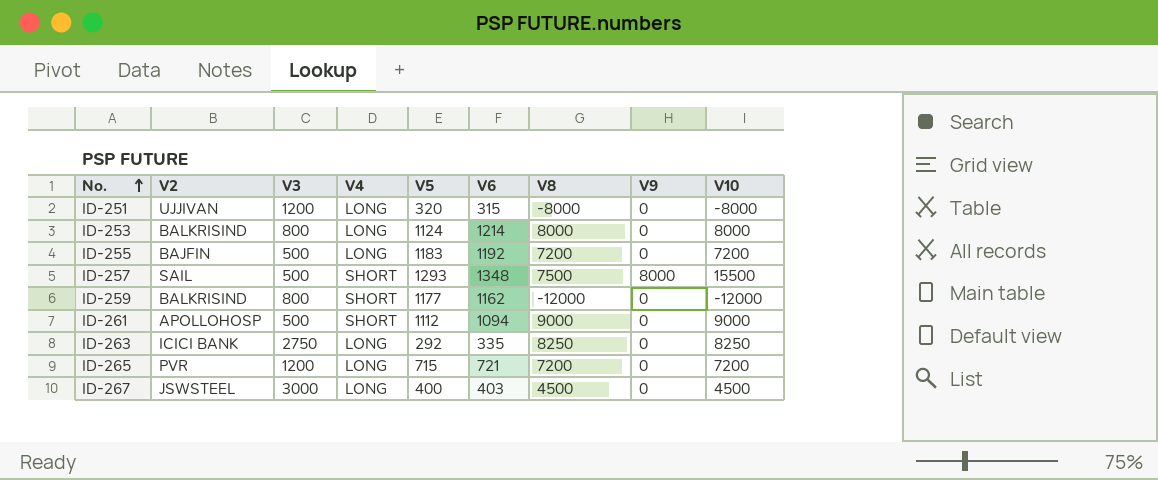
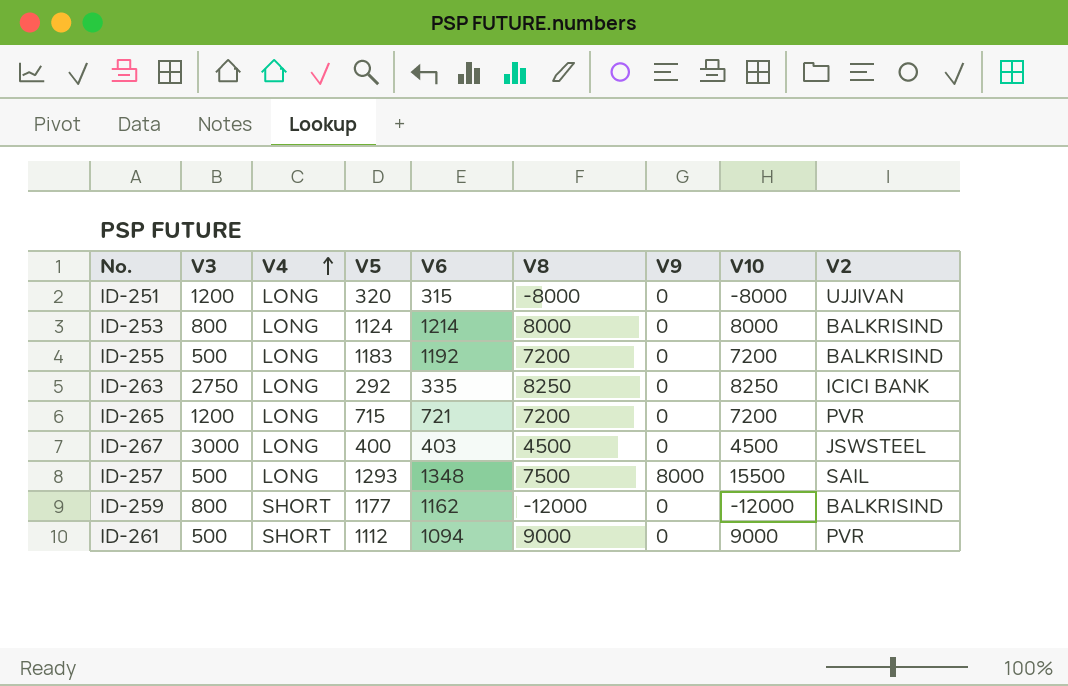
row order: No. ascending -> V4 ascending
column V2 | position: 2 -> 9
ID-255 | V2: BAJFIN -> BALKRISIND
ID-257 | V4: SHORT -> LONG
ID-261 | V2: APOLLOHOSP -> PVR

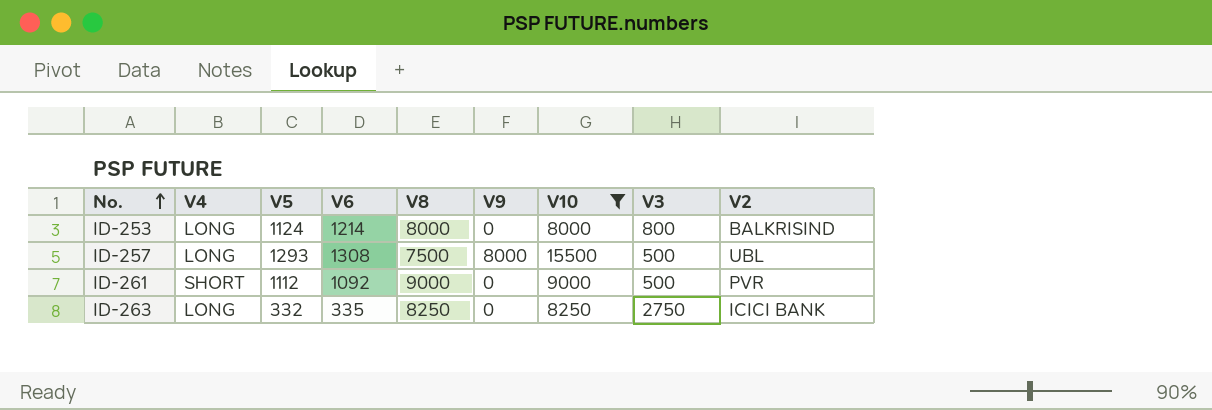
filter: none -> V10 >= 8000
row order: V4 ascending -> No. ascending
column V3 | position: 2 -> 8
ID-257 | V6: 1348 -> 1308
ID-257 | V2: SAIL -> UBL
ID-261 | V6: 1094 -> 1092
ID-263 | V5: 292 -> 332

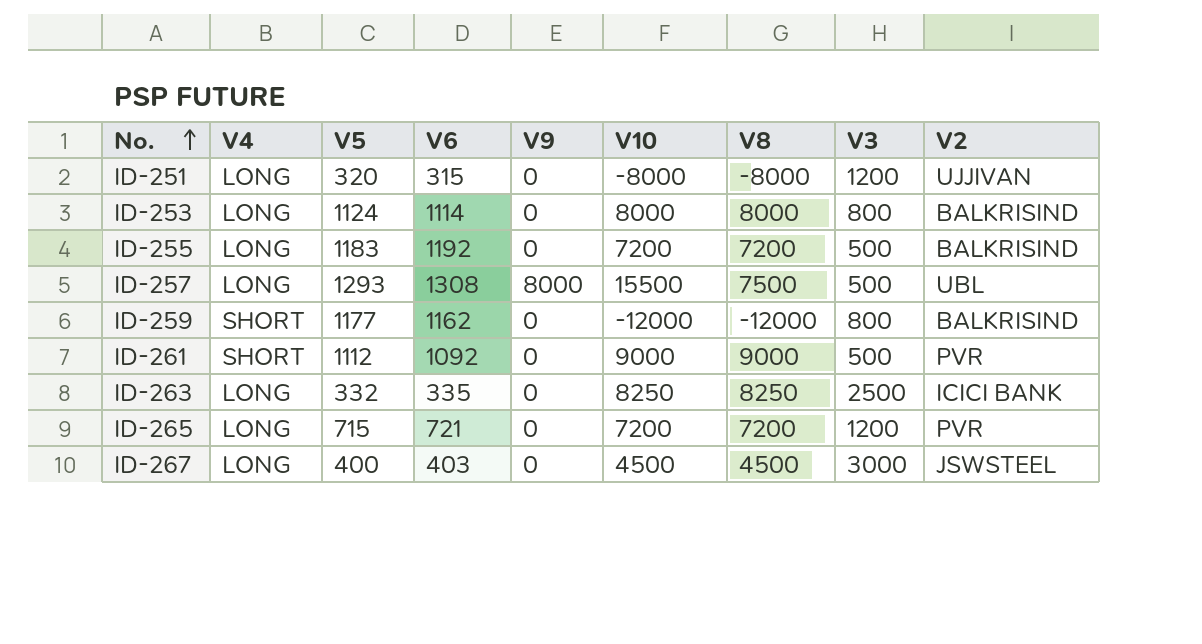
filter: V10 >= 8000 -> none
column V8 | position: 5 -> 7
ID-253 | V6: 1214 -> 1114
ID-263 | V3: 2750 -> 2500

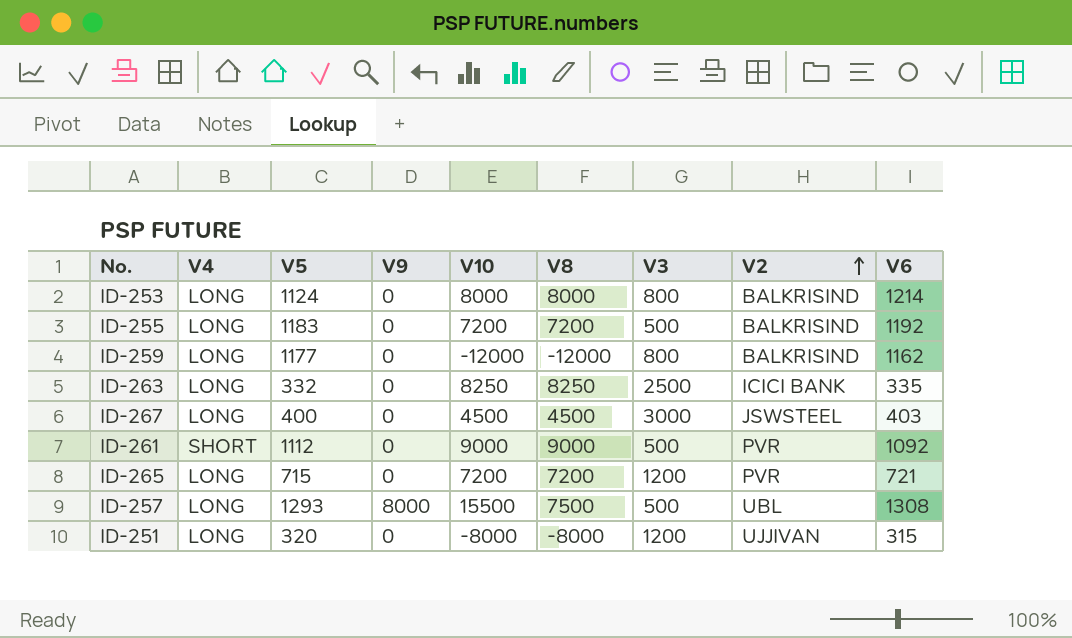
row order: No. ascending -> V2 ascending
column V6 | position: 4 -> 9
ID-253 | V6: 1114 -> 1214
ID-259 | V4: SHORT -> LONG

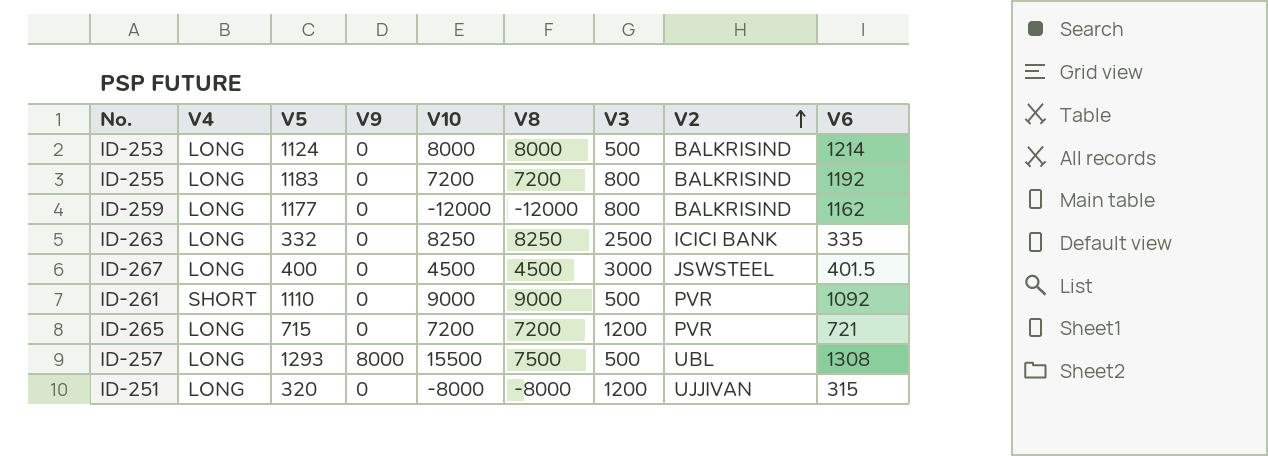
ID-253 | V3: 800 -> 500
ID-255 | V3: 500 -> 800
ID-267 | V6: 403 -> 401.5
ID-261 | V5: 1112 -> 1110

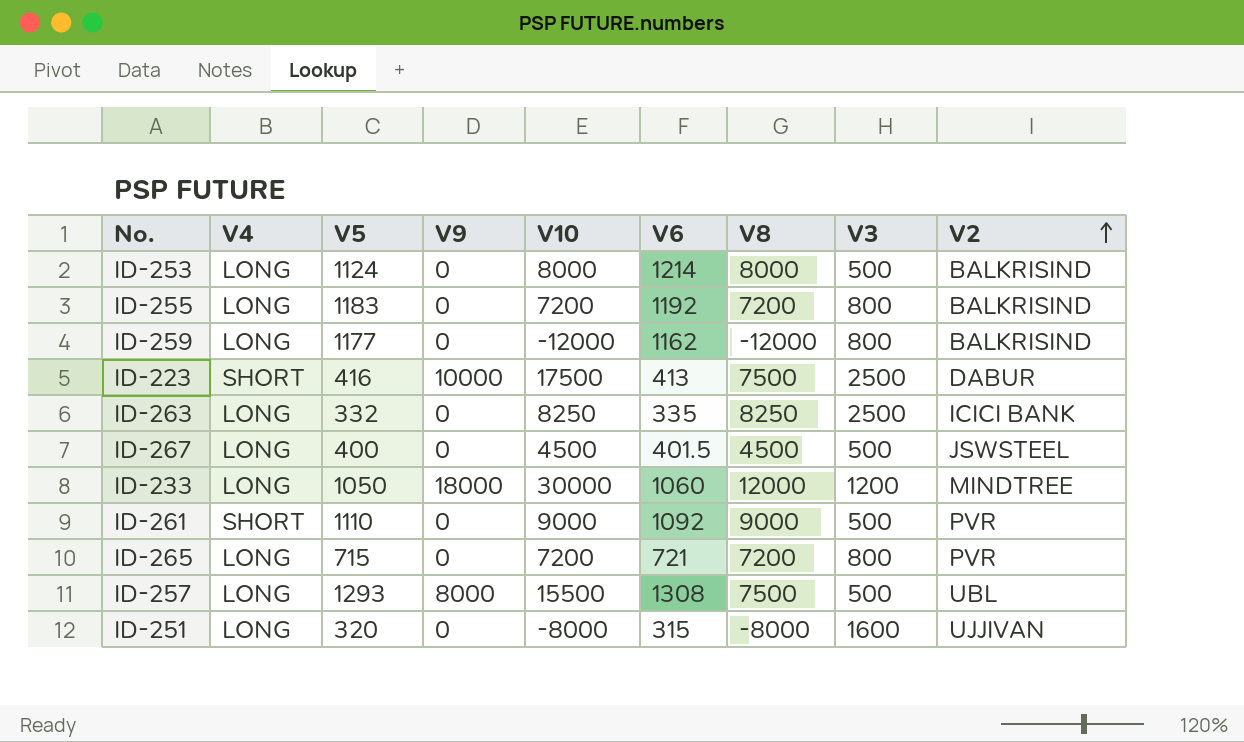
column V6 | position: 9 -> 6
row ID-223: none -> SHORT | 416 | 10000 | 17500 | 413 | 7500 | 2500 | DABUR
ID-267 | V3: 3000 -> 500
row ID-233: none -> LONG | 1050 | 18000 | 30000 | 1060 | 12000 | 1200 | MINDTREE
ID-265 | V3: 1200 -> 800
ID-251 | V3: 1200 -> 1600

